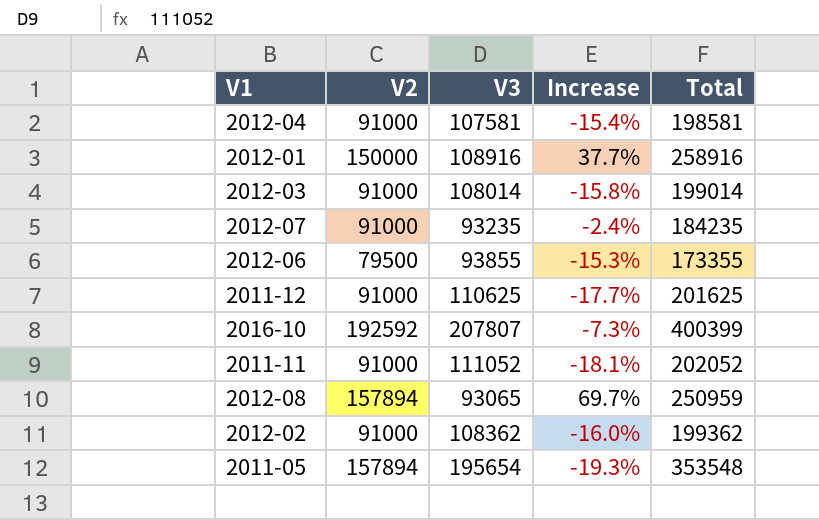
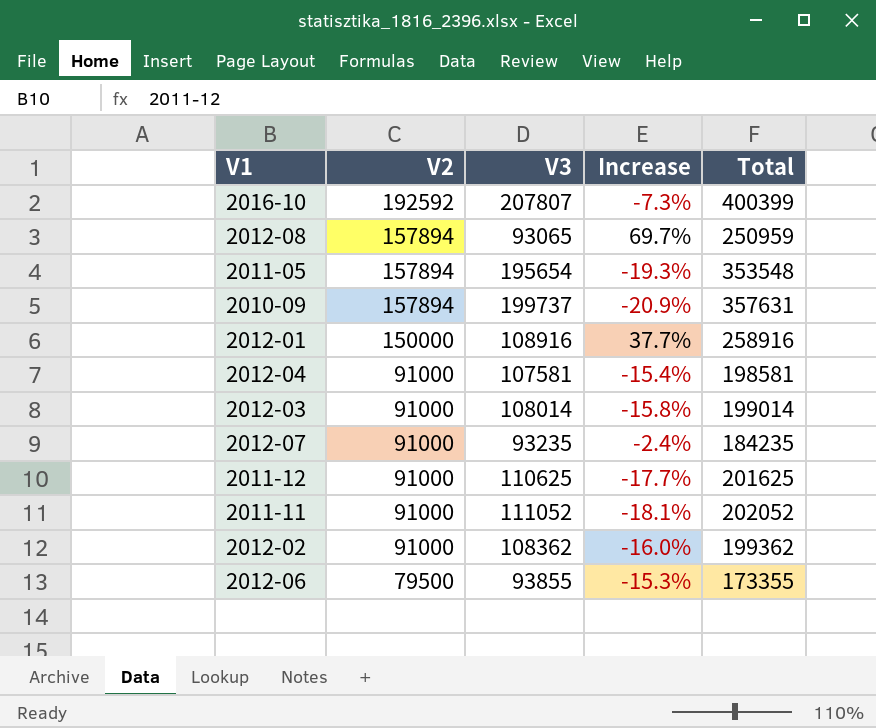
row order: none -> V2 descending
row 2010-09: none -> 157894 | 199737 | -20.9% | 357631

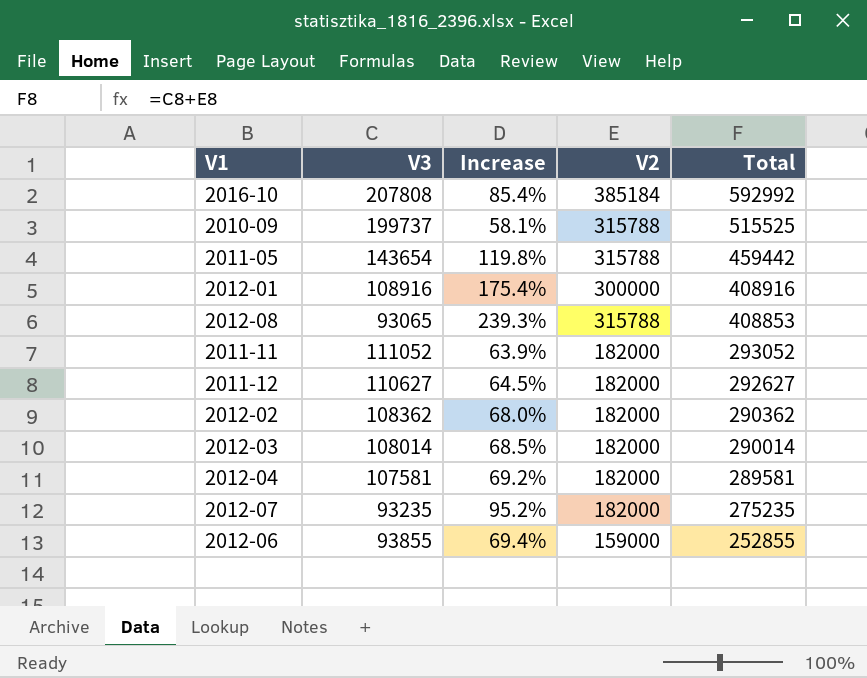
row order: V2 descending -> Total descending
column V2 | position: 2 -> 4
2016-10 | V3: 207807 -> 207808
2016-10 | Increase: -7.3% -> 85.4%
2016-10 | V2: 192592 -> 385184
2016-10 | Total: 400399 -> 592992
2010-09 | Increase: -20.9% -> 58.1%
2010-09 | V2: 157894 -> 315788
2010-09 | Total: 357631 -> 515525
2011-05 | V3: 195654 -> 143654
2011-05 | Increase: -19.3% -> 119.8%
2011-05 | V2: 157894 -> 315788
2011-05 | Total: 353548 -> 459442
2012-01 | Increase: 37.7% -> 175.4%
2012-01 | V2: 150000 -> 300000
2012-01 | Total: 258916 -> 408916
2012-08 | Increase: 69.7% -> 239.3%
2012-08 | V2: 157894 -> 315788
2012-08 | Total: 250959 -> 408853
2011-11 | Increase: -18.1% -> 63.9%
2011-11 | V2: 91000 -> 182000
2011-11 | Total: 202052 -> 293052
2011-12 | V3: 110625 -> 110627
2011-12 | Increase: -17.7% -> 64.5%
2011-12 | V2: 91000 -> 182000
2011-12 | Total: 201625 -> 292627
2012-02 | Increase: -16.0% -> 68.0%
2012-02 | V2: 91000 -> 182000
2012-02 | Total: 199362 -> 290362
2012-03 | Increase: -15.8% -> 68.5%
2012-03 | V2: 91000 -> 182000
2012-03 | Total: 199014 -> 290014
2012-04 | Increase: -15.4% -> 69.2%
2012-04 | V2: 91000 -> 182000
2012-04 | Total: 198581 -> 289581
2012-07 | Increase: -2.4% -> 95.2%
2012-07 | V2: 91000 -> 182000
2012-07 | Total: 184235 -> 275235
2012-06 | Increase: -15.3% -> 69.4%
2012-06 | V2: 79500 -> 159000
2012-06 | Total: 173355 -> 252855

